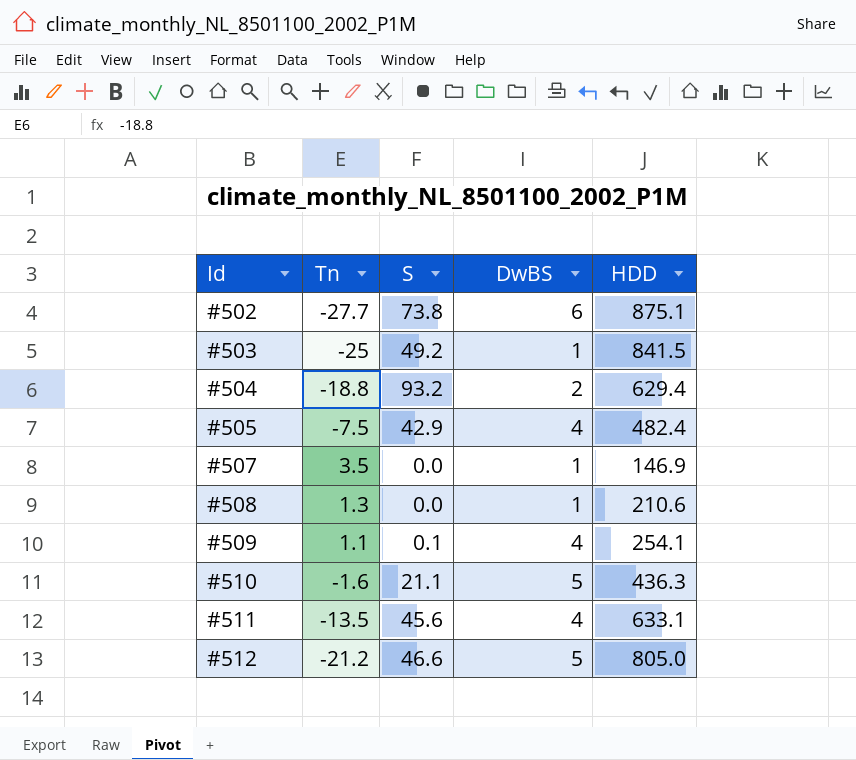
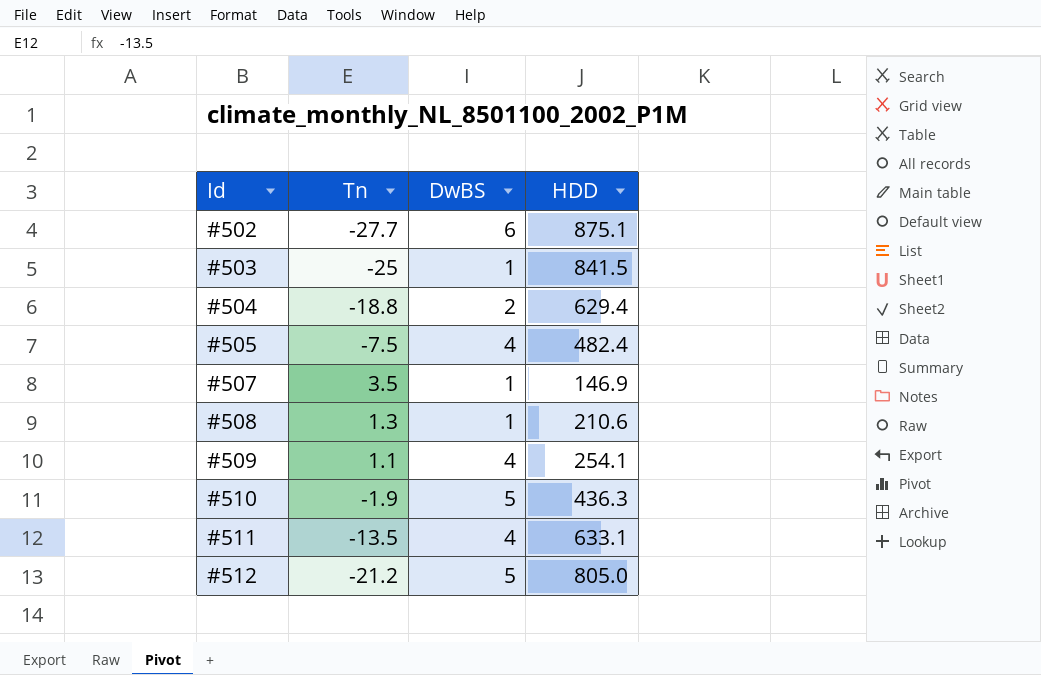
column S | position: 3 -> none
#510 | Tn: -1.6 -> -1.9

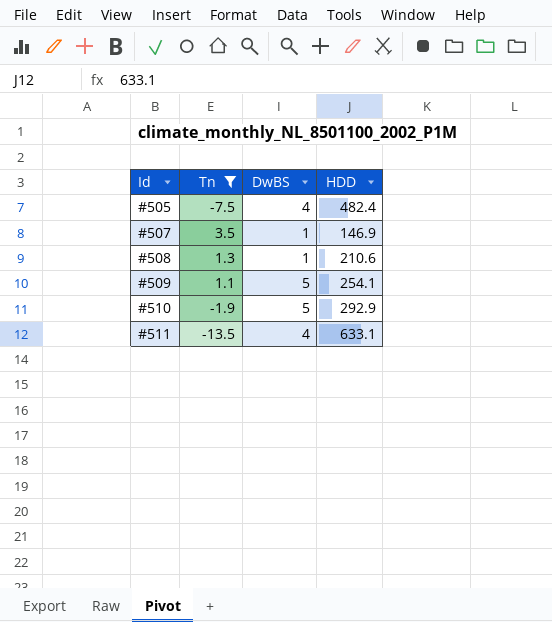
filter: none -> Tn >= -13.5
#509 | DwBS: 4 -> 5
#510 | HDD: 436.3 -> 292.9

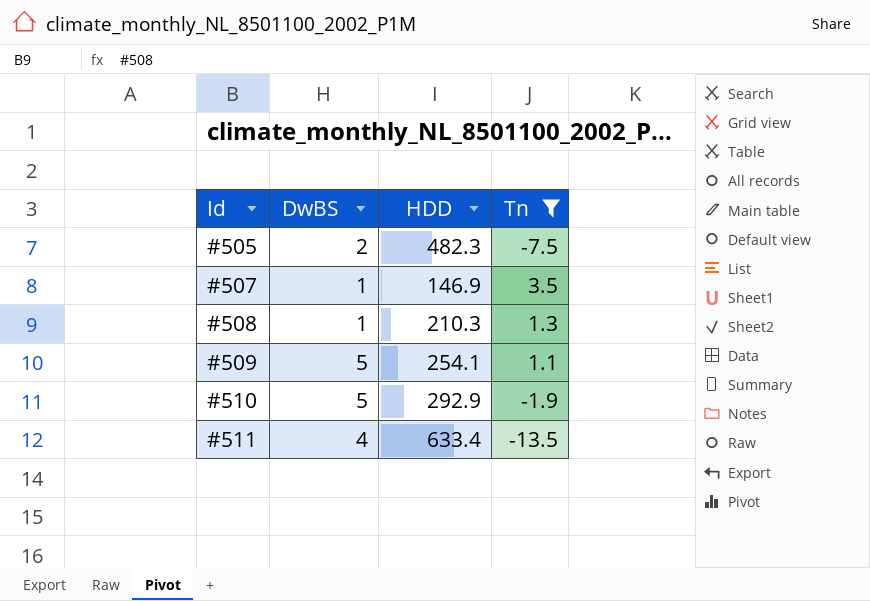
column Tn | position: 2 -> 4
#505 | DwBS: 4 -> 2
#505 | HDD: 482.4 -> 482.3
#508 | HDD: 210.6 -> 210.3
#511 | HDD: 633.1 -> 633.4

